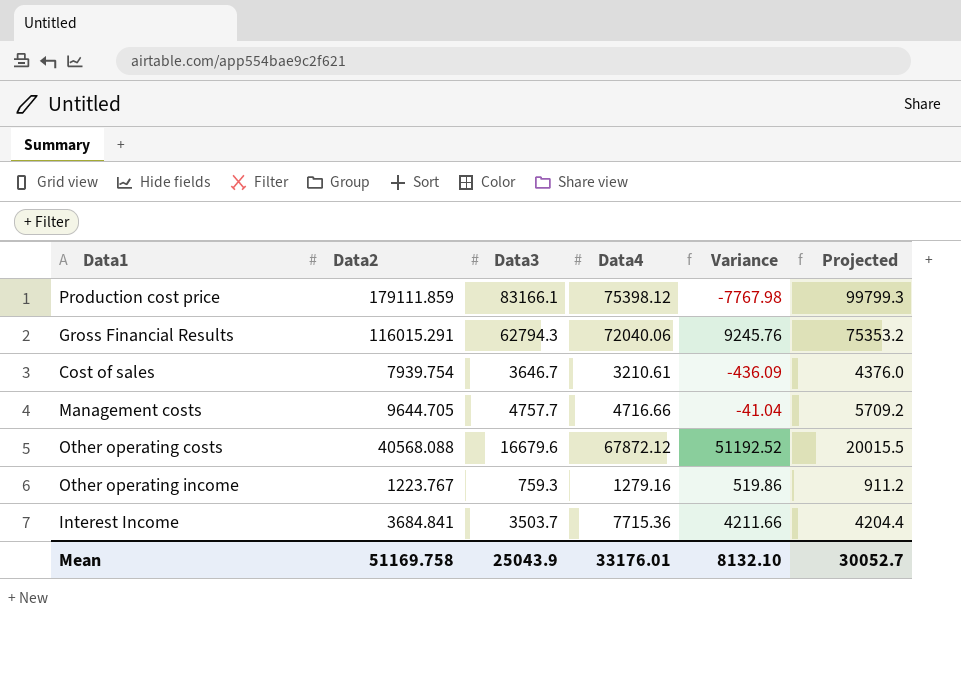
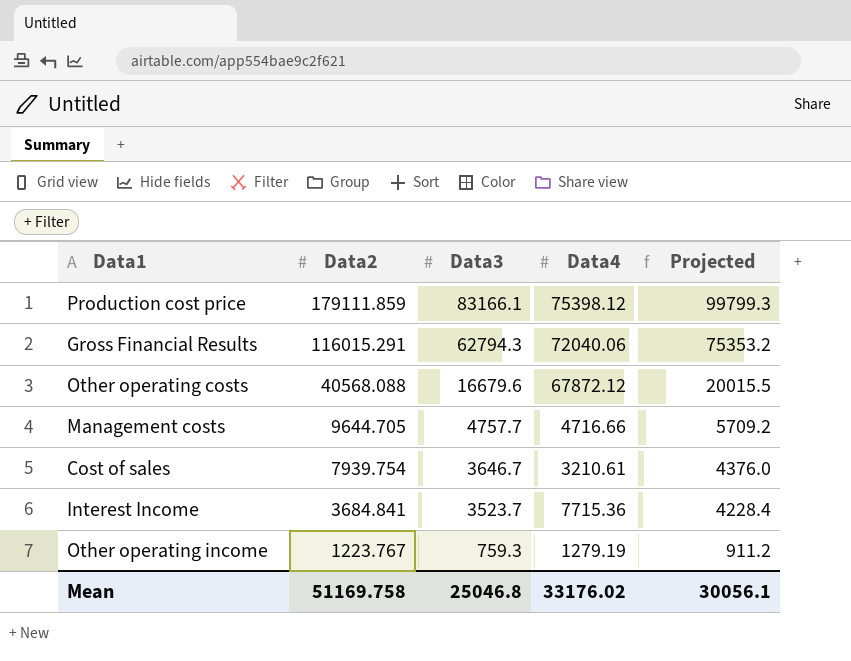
row order: none -> Data2 descending
column Variance | formula: [Data4] - [Data3] -> none
Interest Income | Data3: 3503.7 -> 3523.7
Interest Income | Projected: 4204.4 -> 4228.4
Other operating income | Data4: 1279.16 -> 1279.19
Mean | Data3: 25043.9 -> 25046.8
Mean | Data4: 33176.01 -> 33176.02
Mean | Projected: 30052.7 -> 30056.1

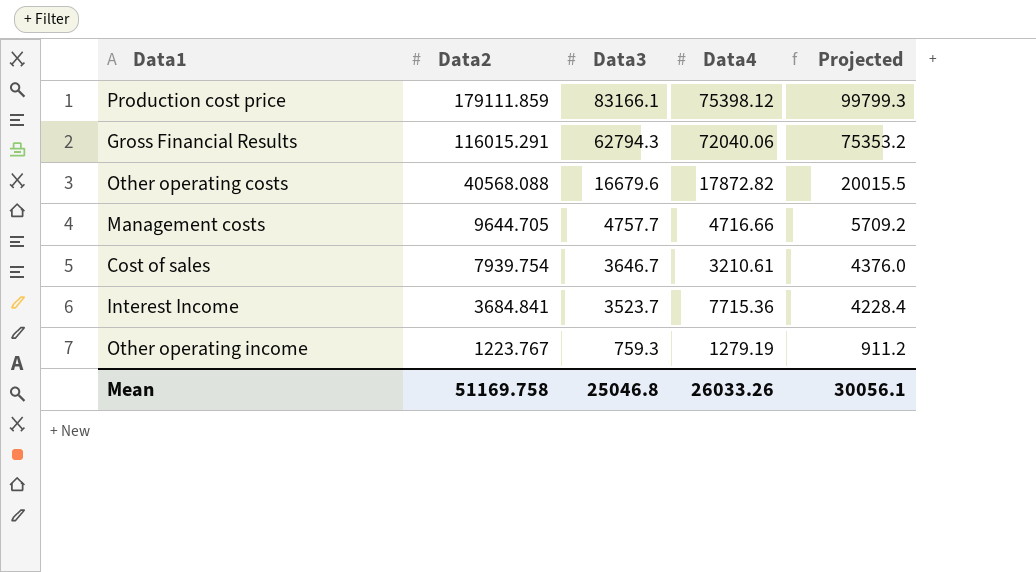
Other operating costs | Data4: 67872.12 -> 17872.82
Mean | Data4: 33176.02 -> 26033.26

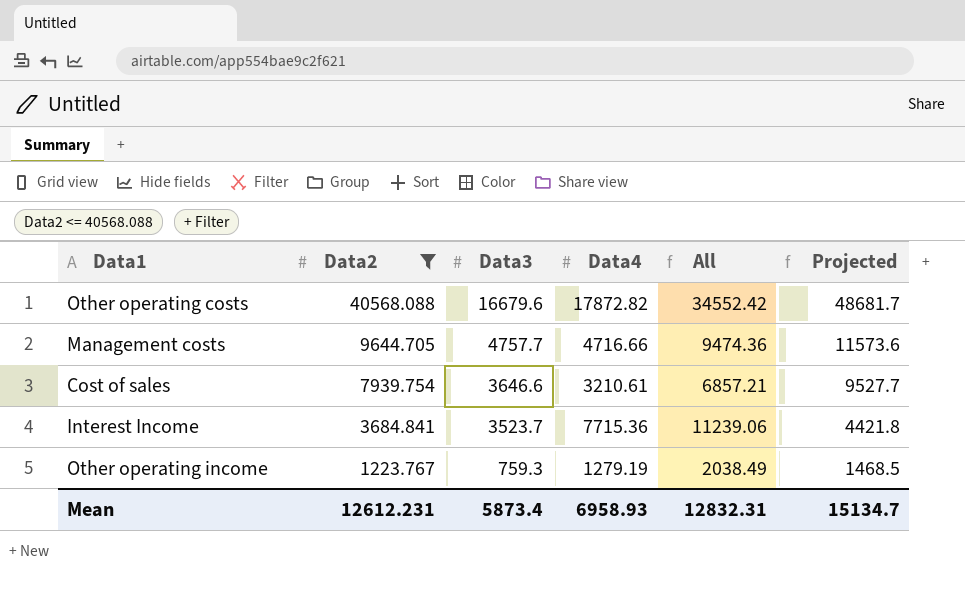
filter: none -> Data2 <= 40568.088
column All | formula: none -> [Data3] + [Data4]
column Projected | formula: [Data3] * 1.2 -> [Data2] * 1.2
Cost of sales | Data3: 3646.7 -> 3646.6
Mean | Data2: 51169.758 -> 12612.231
Mean | Data3: 25046.8 -> 5873.4
Mean | Data4: 26033.26 -> 6958.93
Mean | Projected: 30056.1 -> 15134.7

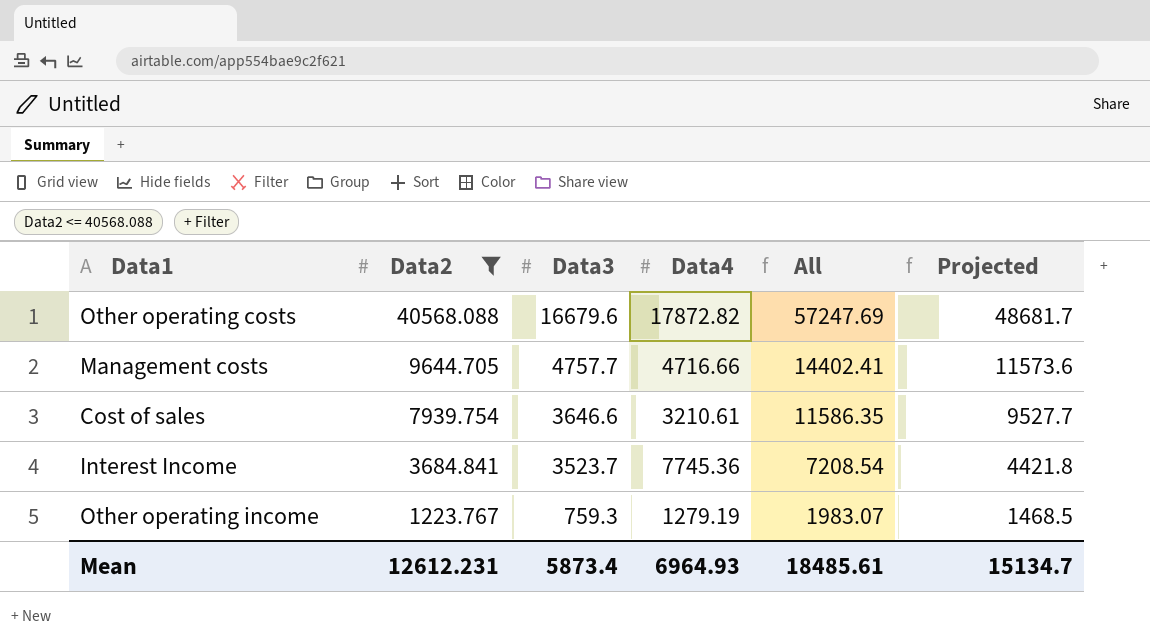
column All | formula: [Data3] + [Data4] -> [Data2] + [Data3]
Interest Income | Data4: 7715.36 -> 7745.36
Mean | Data4: 6958.93 -> 6964.93
Mean | All: 12832.31 -> 18485.61

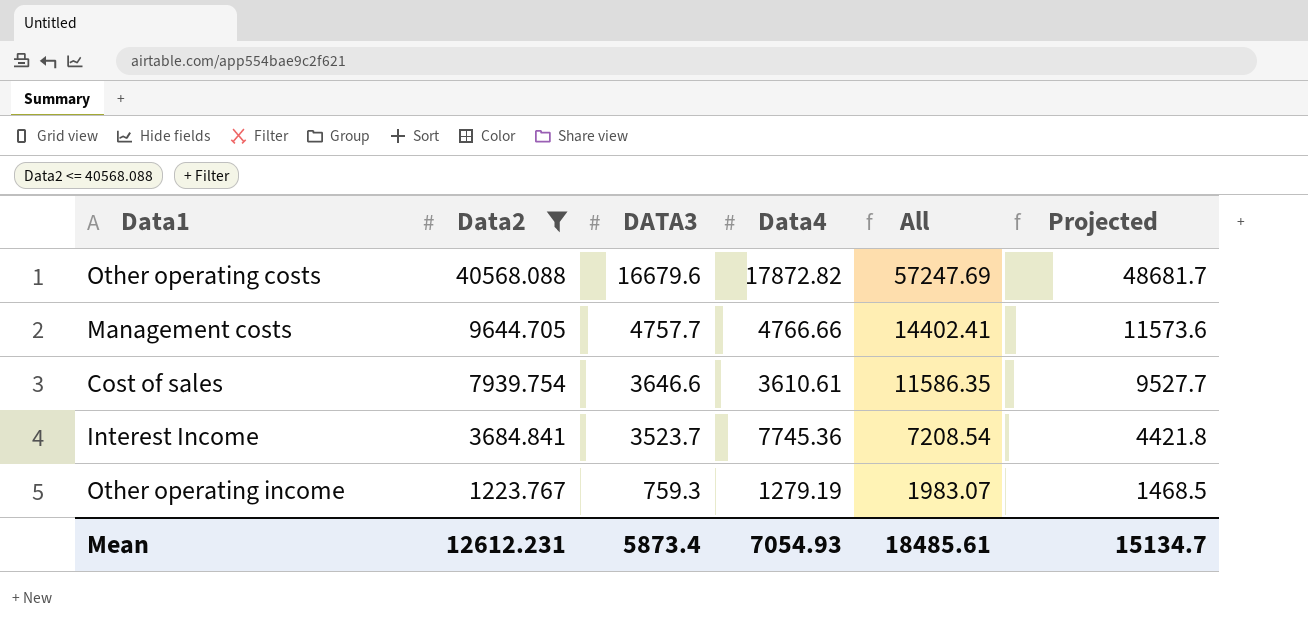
column name: Data3 -> DATA3
Management costs | Data4: 4716.66 -> 4766.66
Cost of sales | Data4: 3210.61 -> 3610.61
Mean | Data4: 6964.93 -> 7054.93

